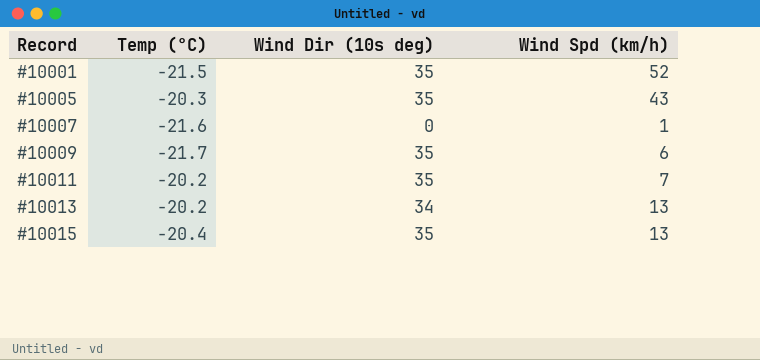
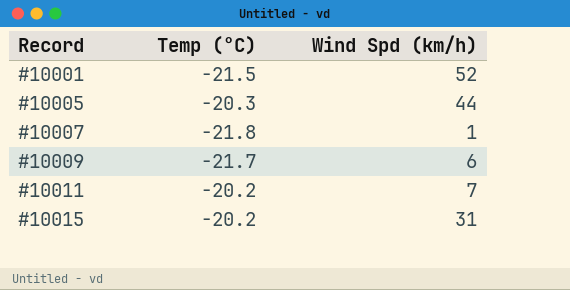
column Wind Dir (10s deg) | position: 3 -> none
row #10013: -20.2 | 34 | 13 -> none
#10005 | Wind Spd (km/h): 43 -> 44
#10007 | Temp (°C): -21.6 -> -21.8
#10015 | Temp (°C): -20.4 -> -20.2
#10015 | Wind Spd (km/h): 13 -> 31

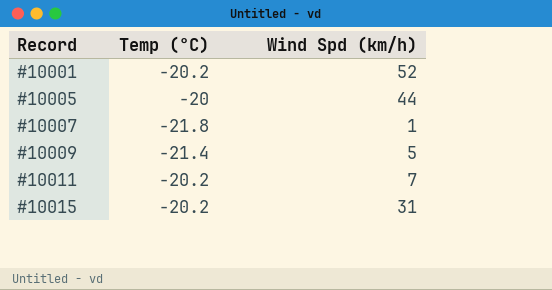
#10001 | Temp (°C): -21.5 -> -20.2
#10005 | Temp (°C): -20.3 -> -20
#10009 | Temp (°C): -21.7 -> -21.4
#10009 | Wind Spd (km/h): 6 -> 5

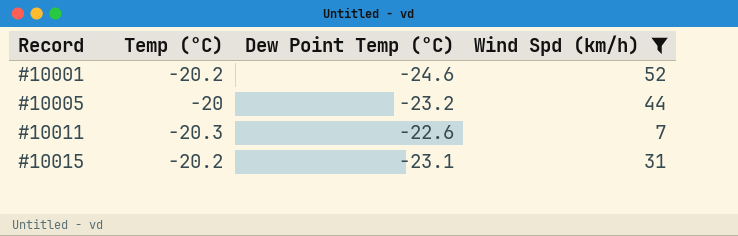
filter: none -> Wind Spd (km/h) >= 7
column Dew Point Temp (°C) | position: none -> 3
#10011 | Temp (°C): -20.2 -> -20.3

